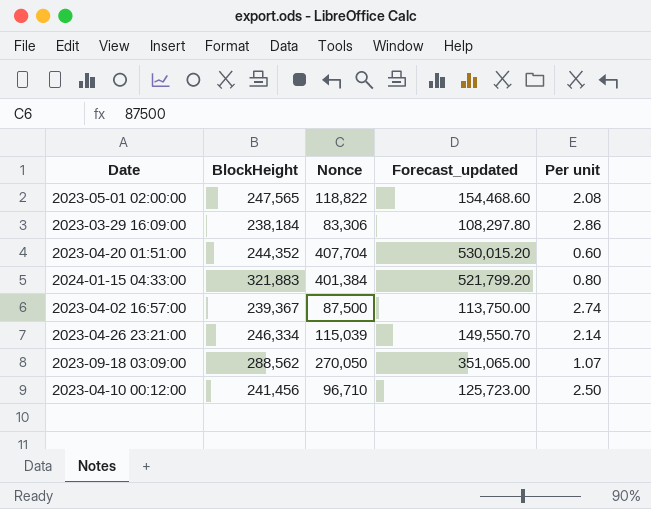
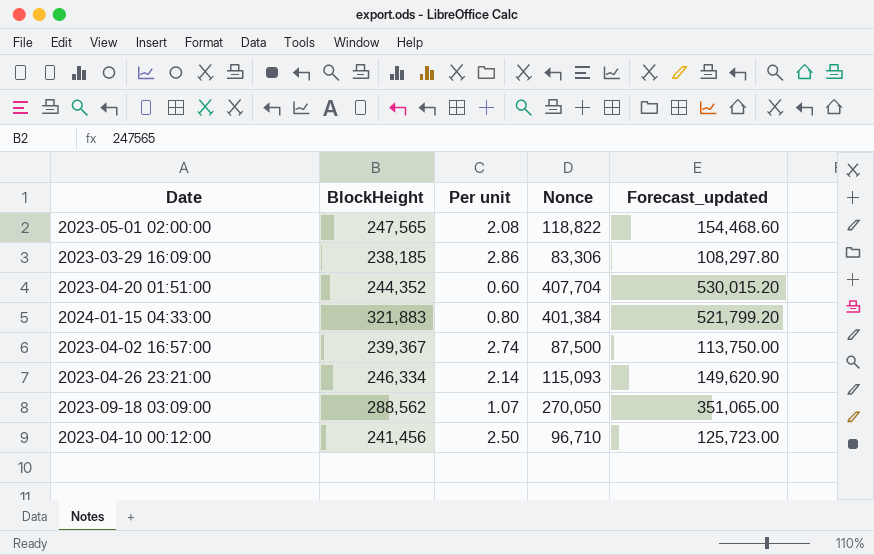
column Per unit | position: 5 -> 3
2023-03-29 16:09:00 | BlockHeight: 238,184 -> 238,185
2023-04-26 23:21:00 | Nonce: 115,039 -> 115,093
2023-04-26 23:21:00 | Forecast_updated: 149,550.70 -> 149,620.90

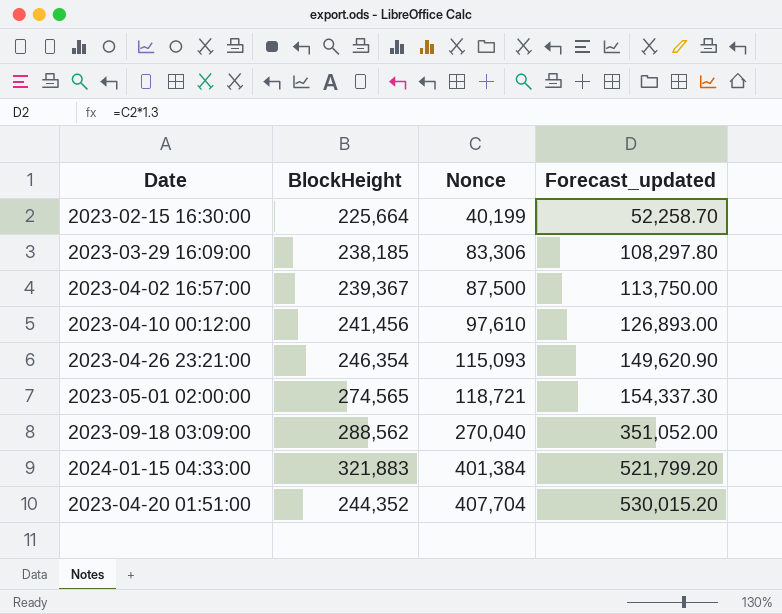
row order: none -> Nonce ascending
column Per unit | formula: [BlockHeight] / [Nonce] -> none
row 2023-02-15 16:30:00: none -> 225,664 | 40,199 | 52,258.70
2023-04-10 00:12:00 | Nonce: 96,710 -> 97,610
2023-04-10 00:12:00 | Forecast_updated: 125,723.00 -> 126,893.00
2023-04-26 23:21:00 | BlockHeight: 246,334 -> 246,354
2023-05-01 02:00:00 | BlockHeight: 247,565 -> 274,565
2023-05-01 02:00:00 | Nonce: 118,822 -> 118,721
2023-05-01 02:00:00 | Forecast_updated: 154,468.60 -> 154,337.30
2023-09-18 03:09:00 | Nonce: 270,050 -> 270,040
2023-09-18 03:09:00 | Forecast_updated: 351,065.00 -> 351,052.00

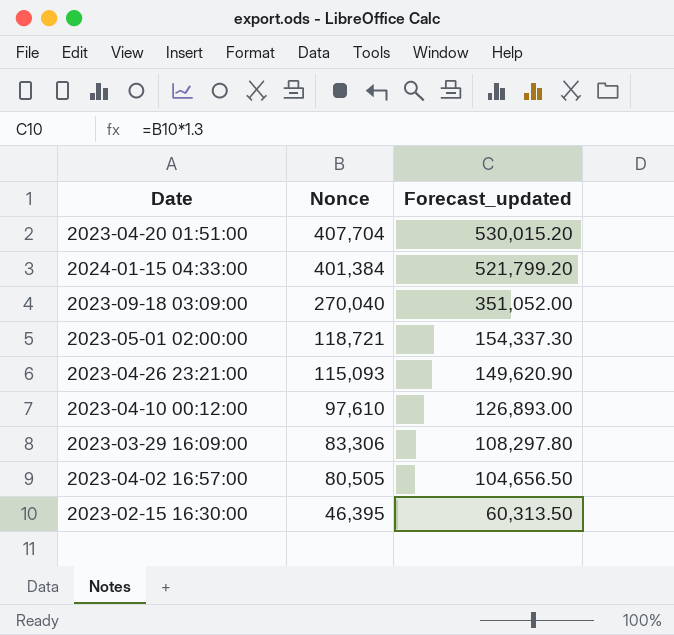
row order: Nonce ascending -> Nonce descending
column BlockHeight | position: 2 -> none
2023-04-02 16:57:00 | Nonce: 87,500 -> 80,505
2023-04-02 16:57:00 | Forecast_updated: 113,750.00 -> 104,656.50
2023-02-15 16:30:00 | Nonce: 40,199 -> 46,395
2023-02-15 16:30:00 | Forecast_updated: 52,258.70 -> 60,313.50

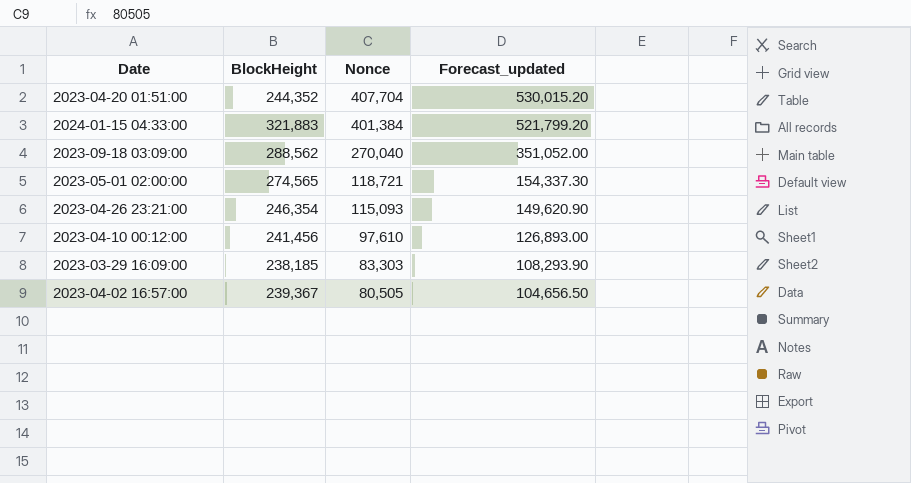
column BlockHeight | position: none -> 2
row 2023-02-15 16:30:00: 46,395 | 60,313.50 -> none
2023-03-29 16:09:00 | Nonce: 83,306 -> 83,303
2023-03-29 16:09:00 | Forecast_updated: 108,297.80 -> 108,293.90

